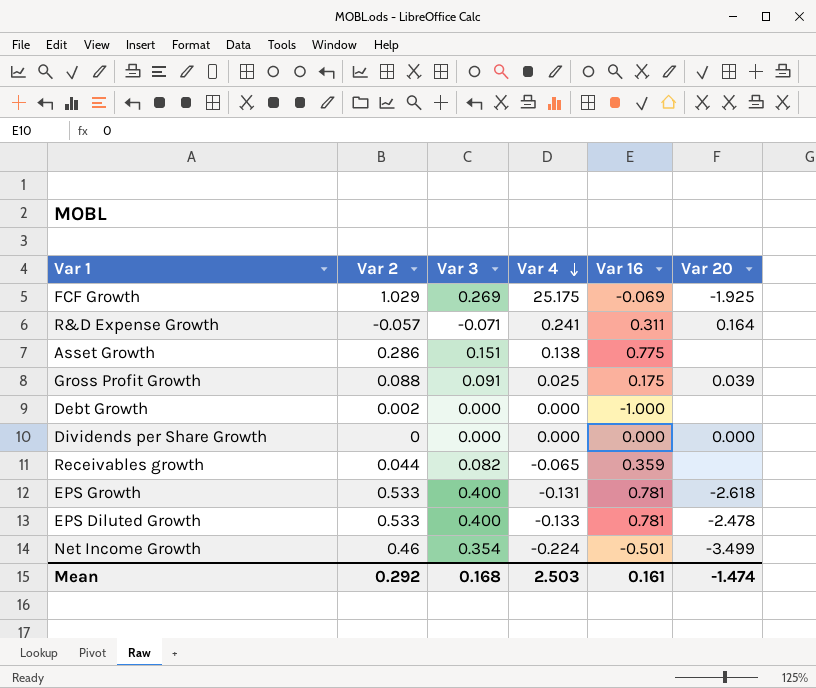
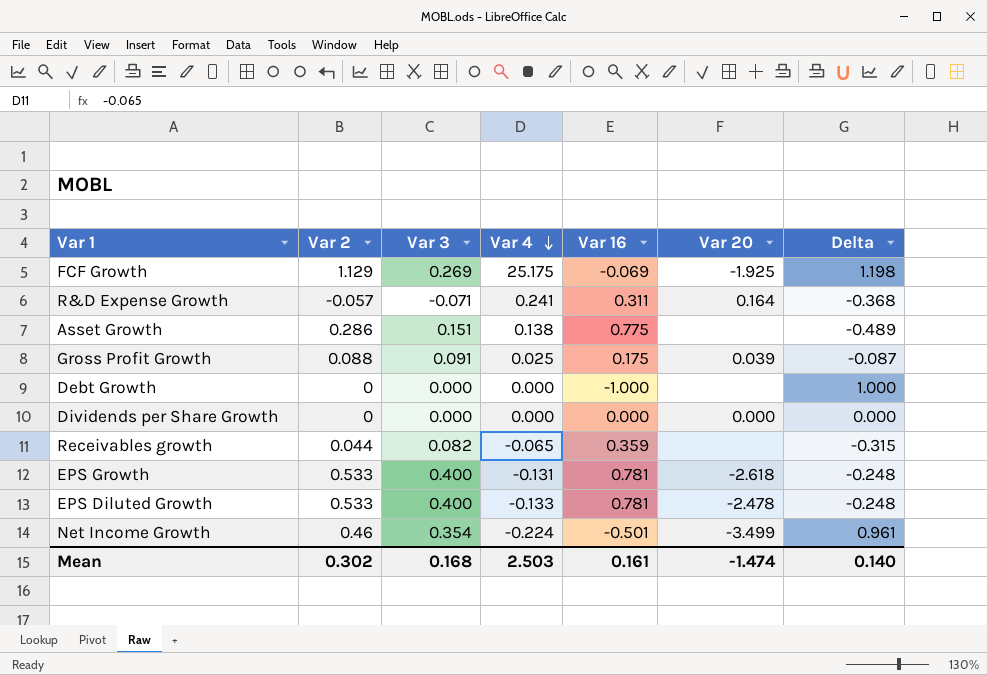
column Delta | formula: none -> [Var 2] - [Var 16]
FCF Growth | Var 2: 1.029 -> 1.129
Debt Growth | Var 2: 0.002 -> 0
Mean | Var 2: 0.292 -> 0.302

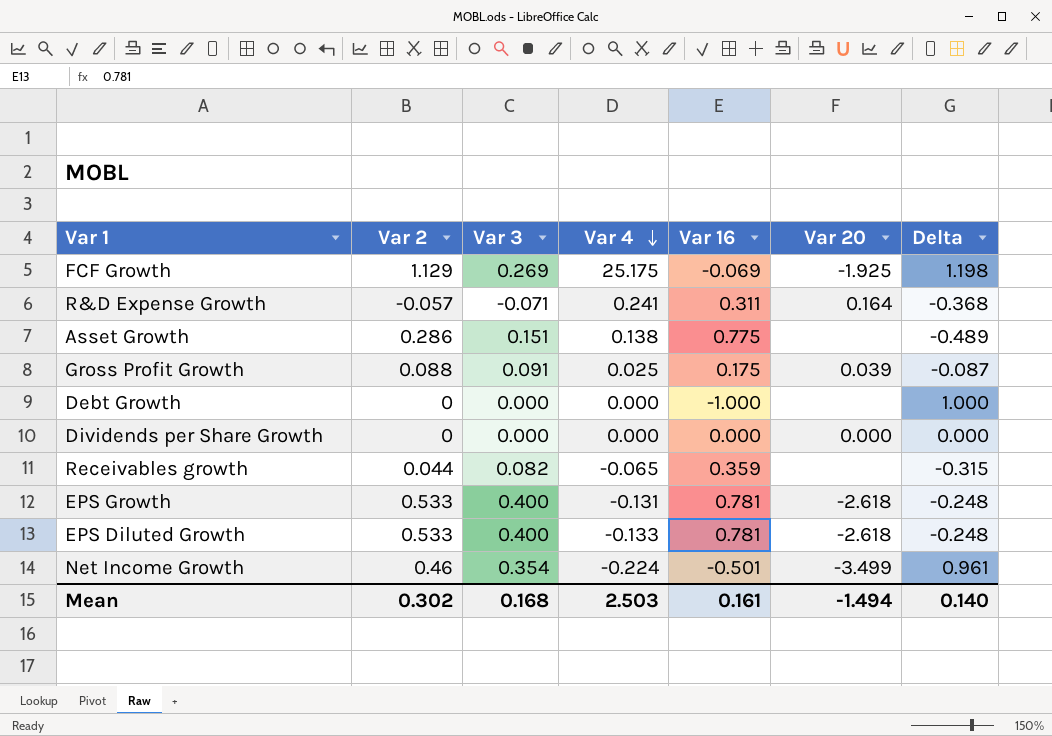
EPS Diluted Growth | Var 20: -2.478 -> -2.618
Mean | Var 20: -1.474 -> -1.494

